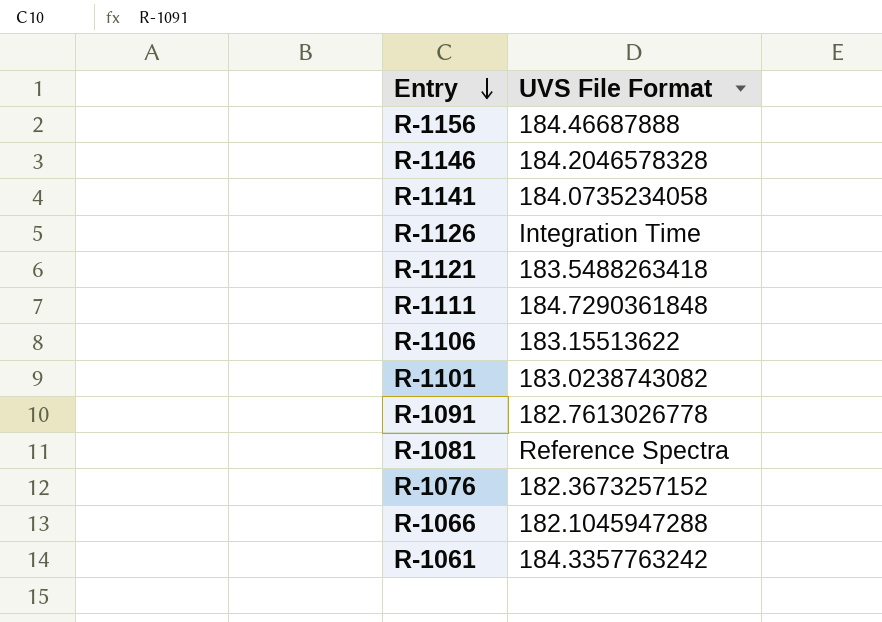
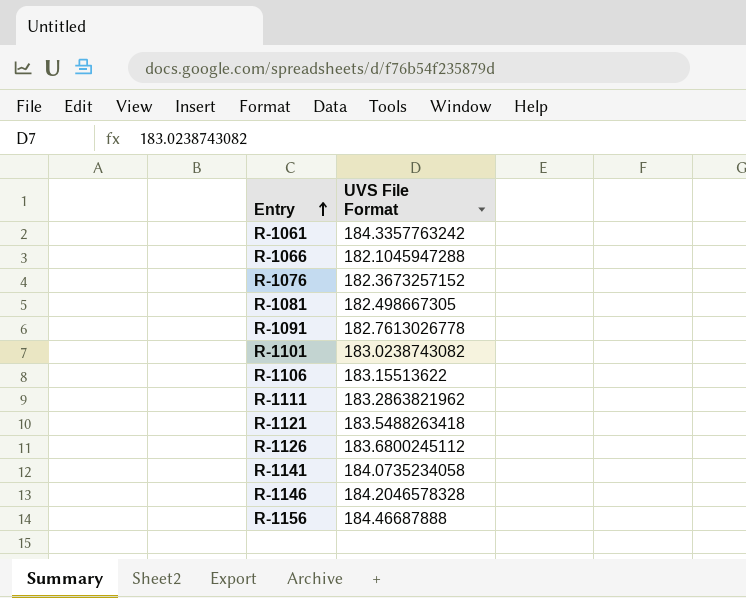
row order: Entry descending -> Entry ascending
R-1081 | UVS File Format: Reference Spectra -> 182.498667305
R-1111 | UVS File Format: 184.7290361848 -> 183.2863821962
R-1126 | UVS File Format: Integration Time -> 183.6800245112

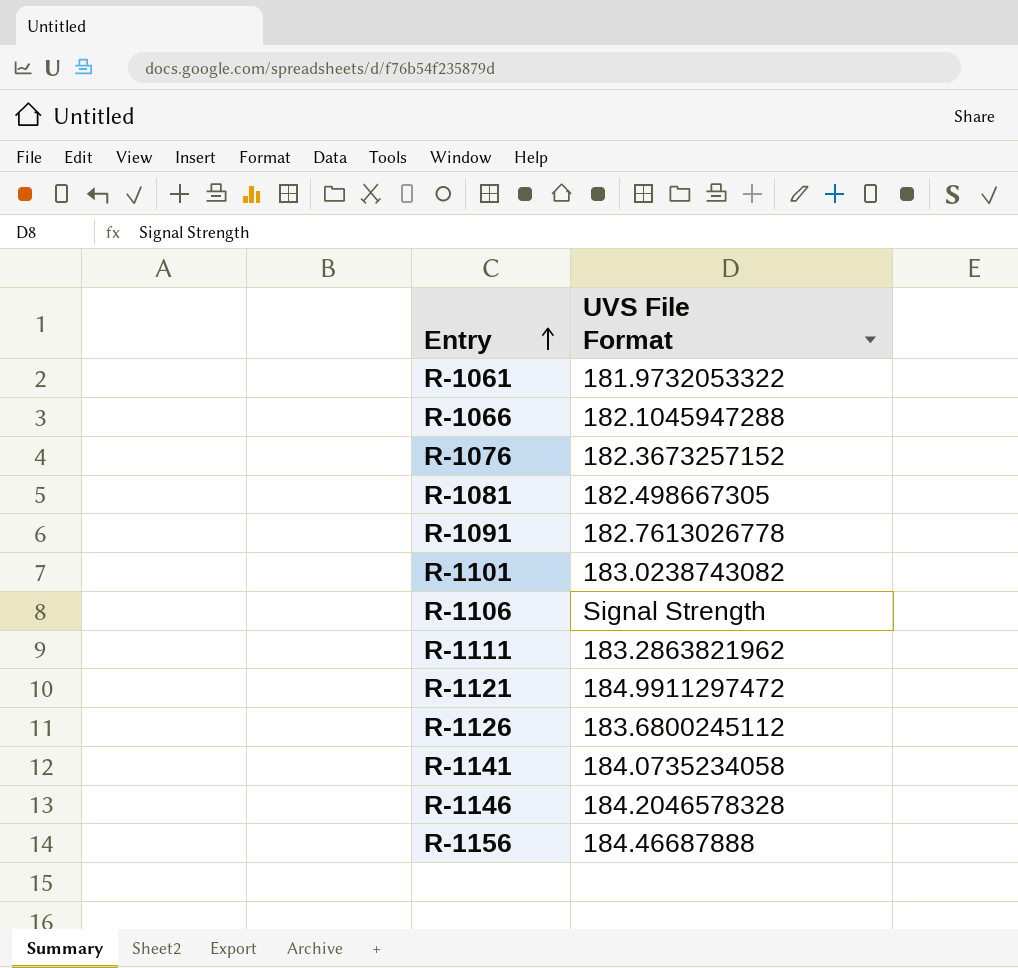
R-1061 | UVS File Format: 184.3357763242 -> 181.9732053322
R-1106 | UVS File Format: 183.15513622 -> Signal Strength
R-1121 | UVS File Format: 183.5488263418 -> 184.9911297472

